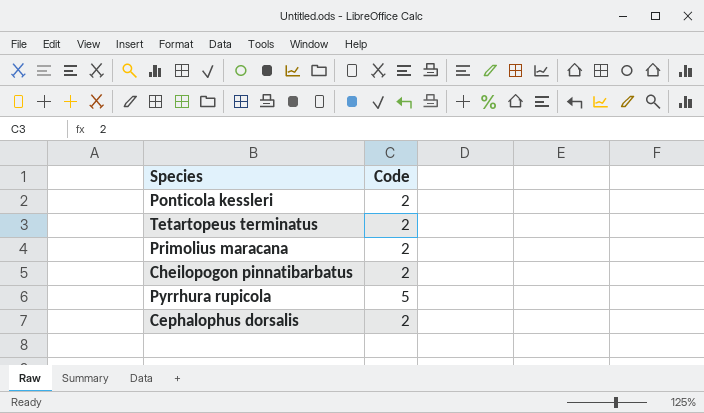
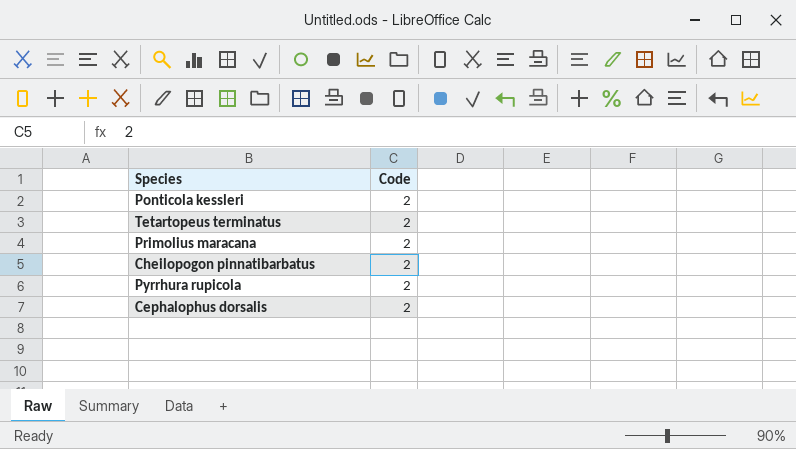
Pyrrhura rupicola | Code: 5 -> 2

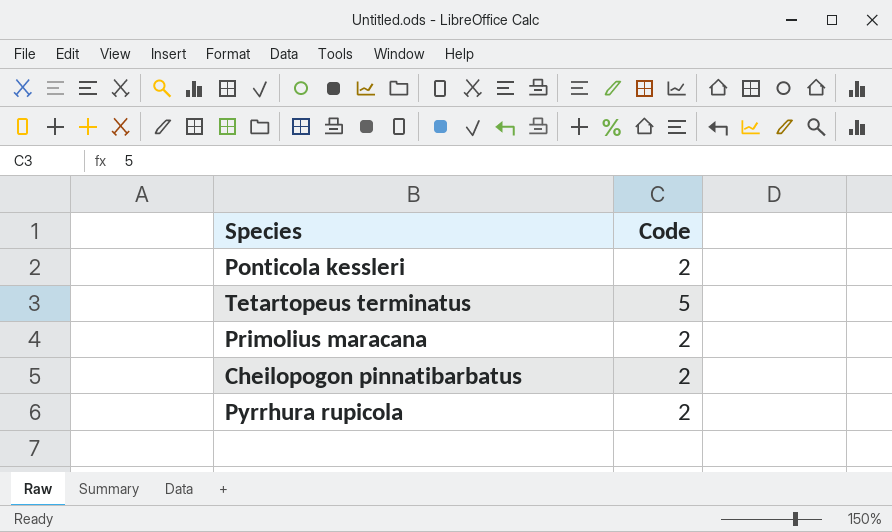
row Cephalophus dorsalis: 2 -> none
Tetartopeus terminatus | Code: 2 -> 5

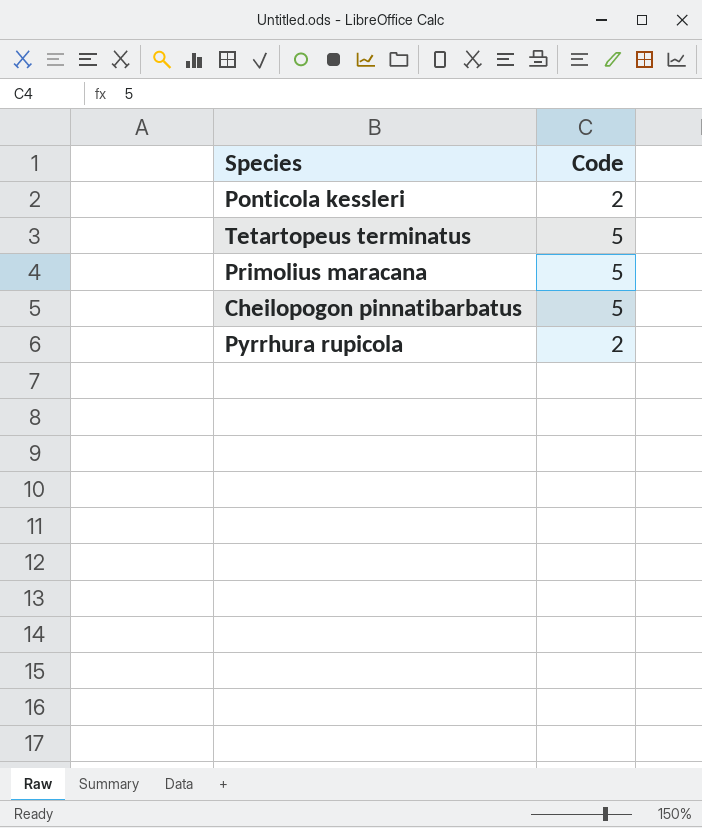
Primolius maracana | Code: 2 -> 5
Cheilopogon pinnatibarbatus | Code: 2 -> 5

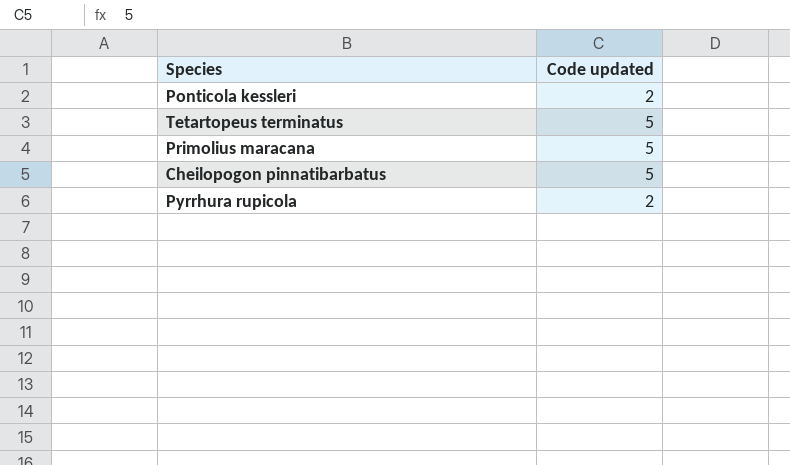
column name: Code -> Code updated

